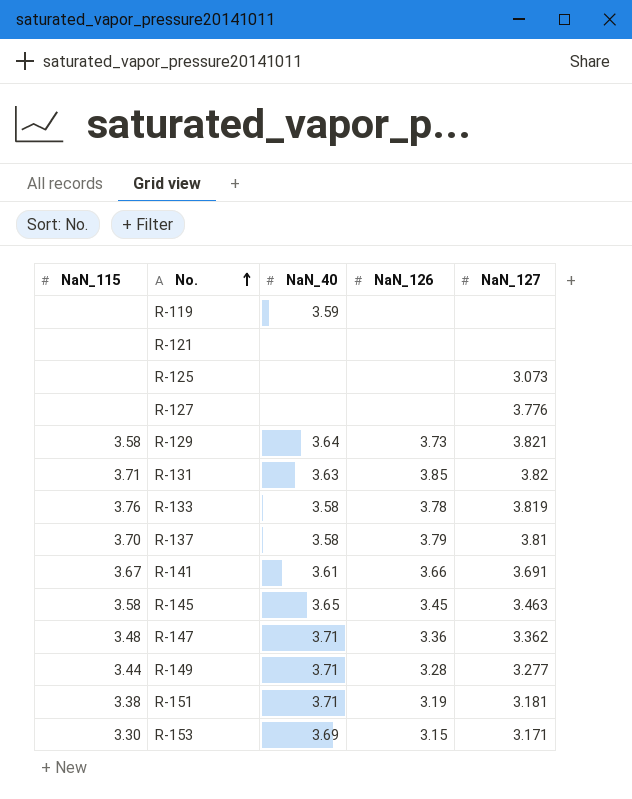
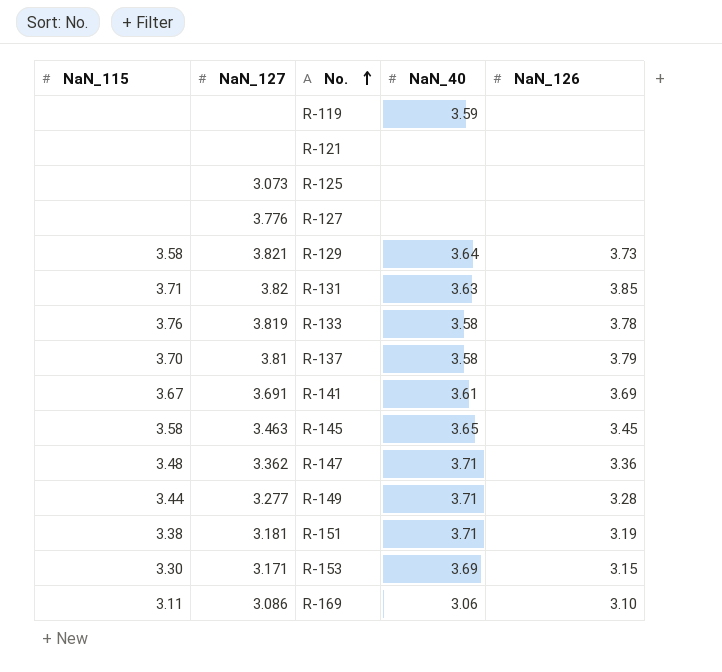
column NaN_127 | position: 5 -> 2
R-141 | NaN_126: 3.66 -> 3.69
row R-169: none -> 3.11 | 3.086 | 3.06 | 3.10

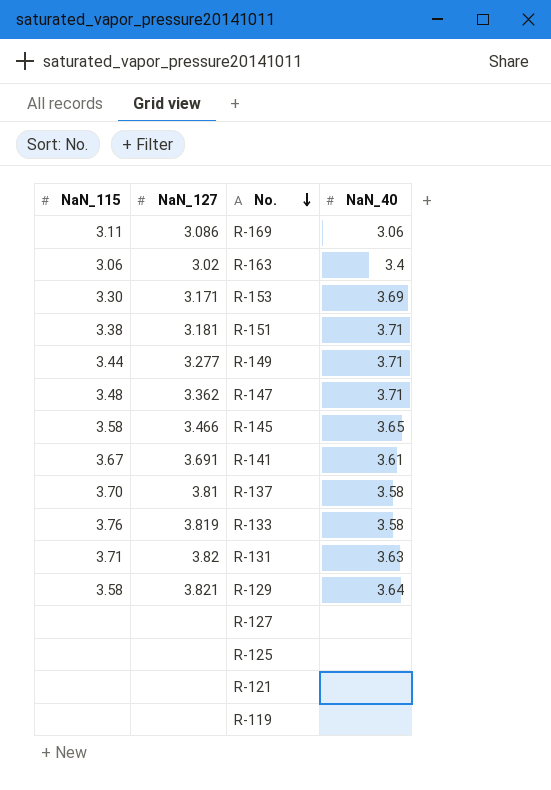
row order: No. ascending -> No. descending
column NaN_126 | position: 5 -> none
row R-163: none -> 3.06 | 3.02 | 3.4
R-145 | NaN_127: 3.463 -> 3.466
R-127 | NaN_127: 3.776 -> none
R-125 | NaN_127: 3.073 -> none
R-119 | NaN_40: 3.59 -> none

